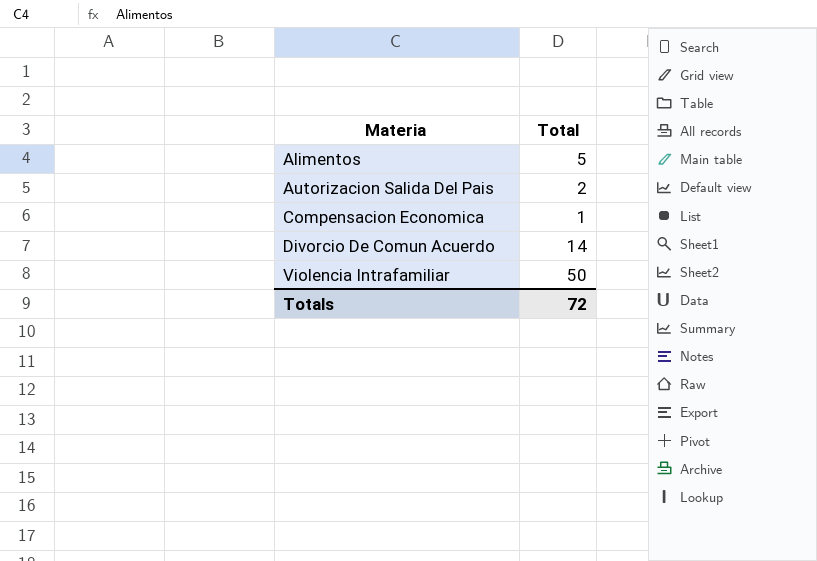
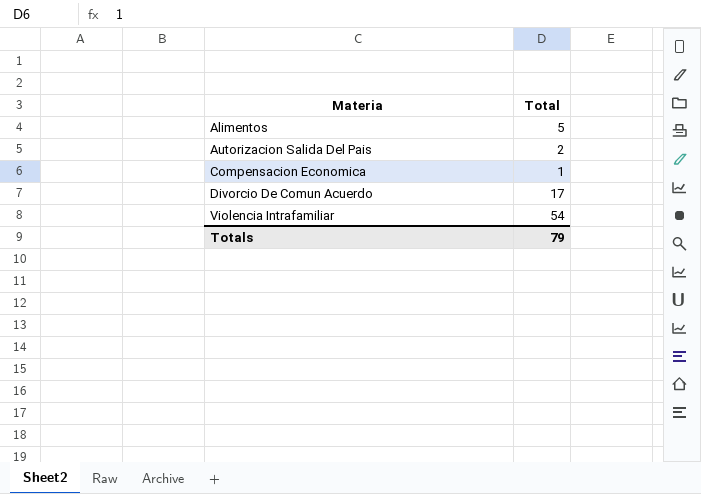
Divorcio De Comun Acuerdo | Total: 14 -> 17
Violencia Intrafamiliar | Total: 50 -> 54
Totals | Total: 72 -> 79

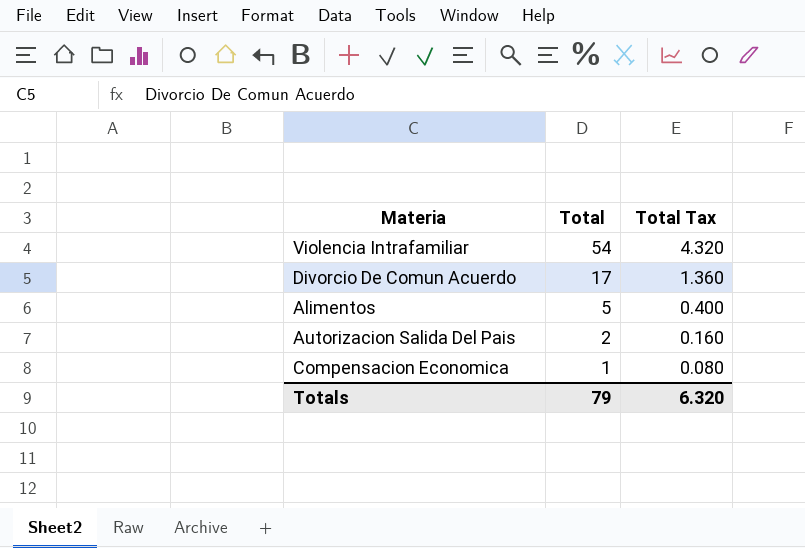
row order: Materia ascending -> Total descending
column Total Tax | formula: none -> [Total] * 0.08

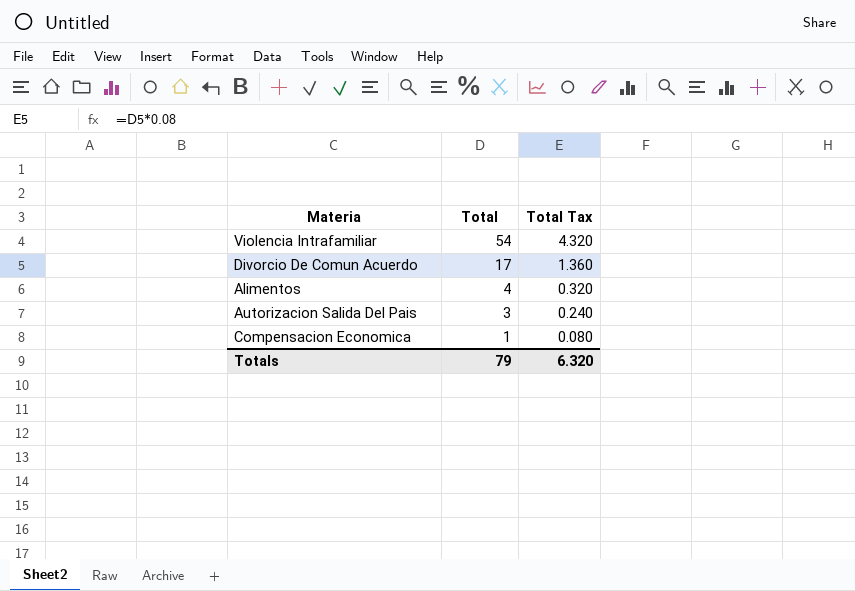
Alimentos | Total: 5 -> 4
Alimentos | Total Tax: 0.400 -> 0.320
Autorizacion Salida Del Pais | Total: 2 -> 3
Autorizacion Salida Del Pais | Total Tax: 0.160 -> 0.240

